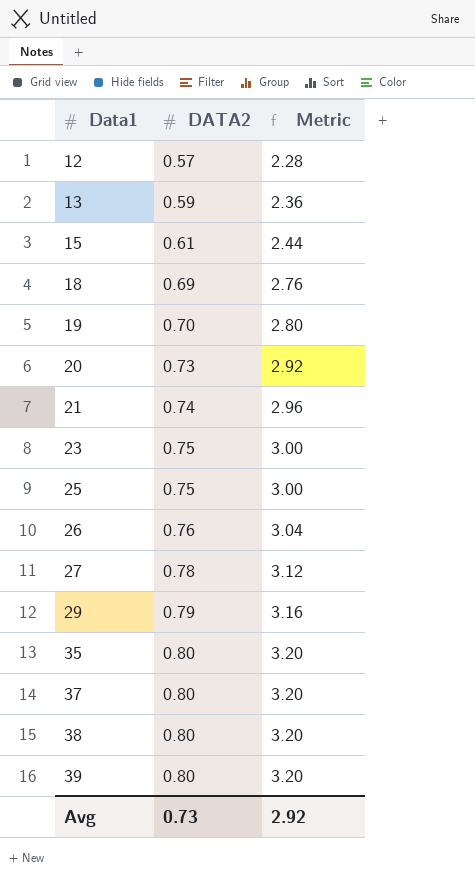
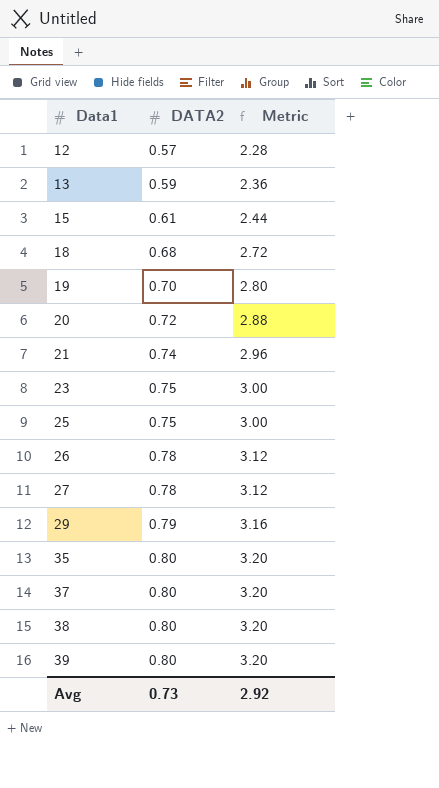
18 | DATA2: 0.69 -> 0.68
18 | Metric: 2.76 -> 2.72
20 | DATA2: 0.73 -> 0.72
20 | Metric: 2.92 -> 2.88
26 | DATA2: 0.76 -> 0.78
26 | Metric: 3.04 -> 3.12

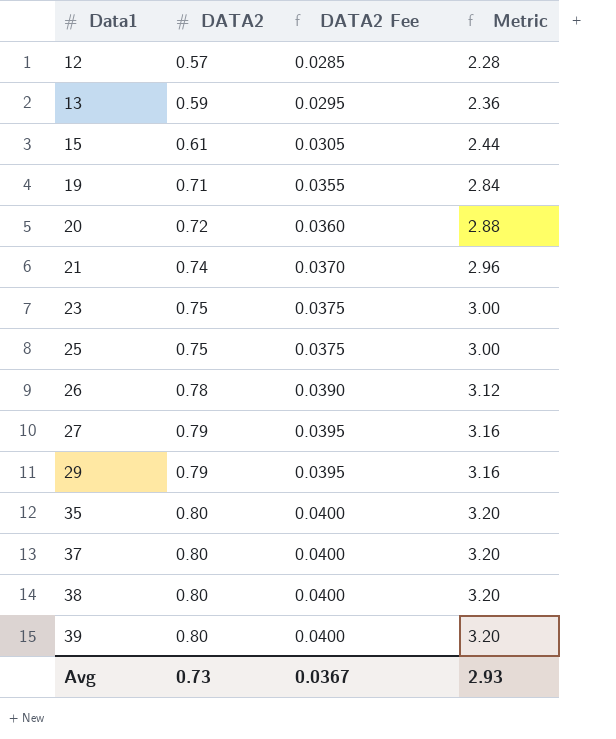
column DATA2 Fee | formula: none -> [DATA2] * 0.05
row 18: 0.68 | 2.72 -> none
19 | DATA2: 0.70 -> 0.71
19 | Metric: 2.80 -> 2.84
27 | DATA2: 0.78 -> 0.79
27 | Metric: 3.12 -> 3.16
Avg | Metric: 2.92 -> 2.93

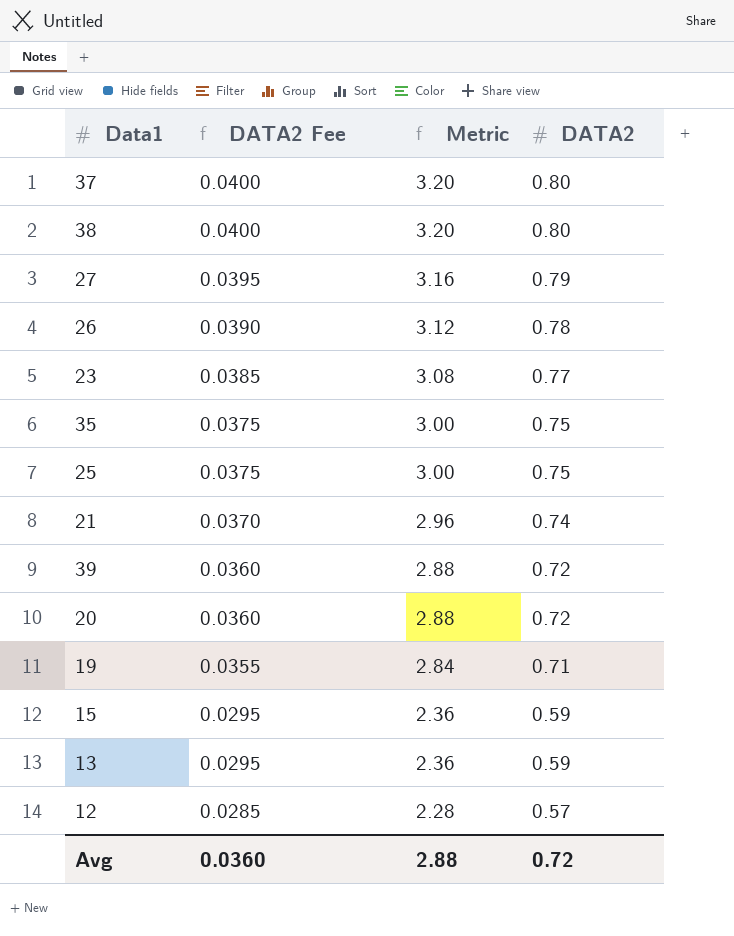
row order: Data1 ascending -> DATA2 Fee descending
column DATA2 | position: 2 -> 4
row 29: 0.79 | 0.0395 | 3.16 -> none
23 | DATA2 Fee: 0.0375 -> 0.0385
23 | Metric: 3.00 -> 3.08
23 | DATA2: 0.75 -> 0.77
35 | DATA2 Fee: 0.0400 -> 0.0375
35 | Metric: 3.20 -> 3.00
35 | DATA2: 0.80 -> 0.75
39 | DATA2 Fee: 0.0400 -> 0.0360
39 | Metric: 3.20 -> 2.88
39 | DATA2: 0.80 -> 0.72
15 | DATA2 Fee: 0.0305 -> 0.0295
15 | Metric: 2.44 -> 2.36
15 | DATA2: 0.61 -> 0.59
Avg | DATA2 Fee: 0.0367 -> 0.0360
Avg | Metric: 2.93 -> 2.88
Avg | DATA2: 0.73 -> 0.72

